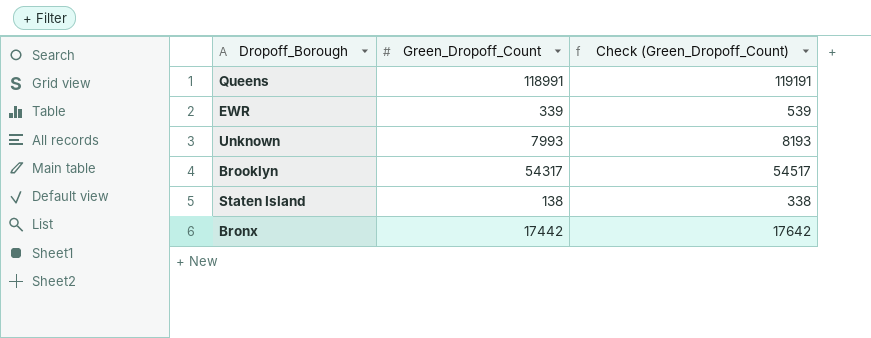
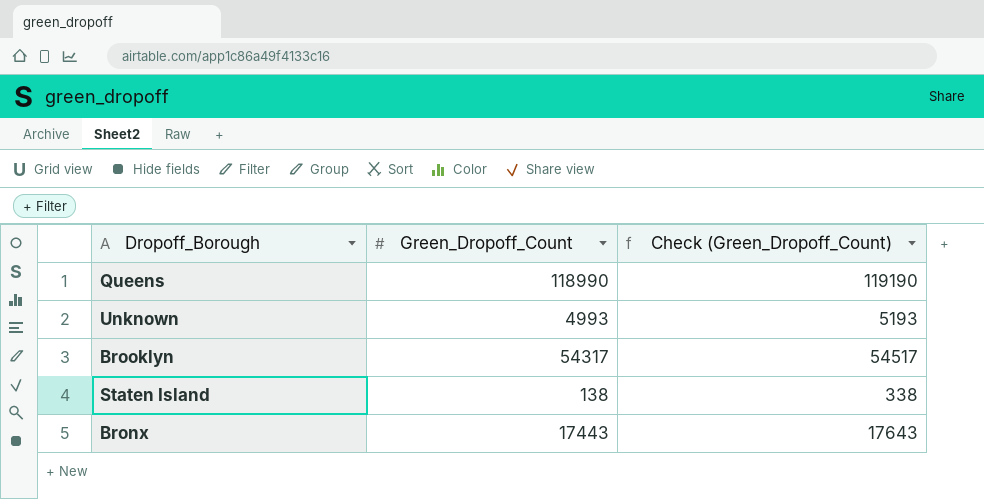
row EWR: 339 | 539 -> none
Queens | Green_Dropoff_Count: 118991 -> 118990
Queens | Check (Green_Dropoff_Count): 119191 -> 119190
Unknown | Green_Dropoff_Count: 7993 -> 4993
Unknown | Check (Green_Dropoff_Count): 8193 -> 5193
Bronx | Green_Dropoff_Count: 17442 -> 17443
Bronx | Check (Green_Dropoff_Count): 17642 -> 17643

